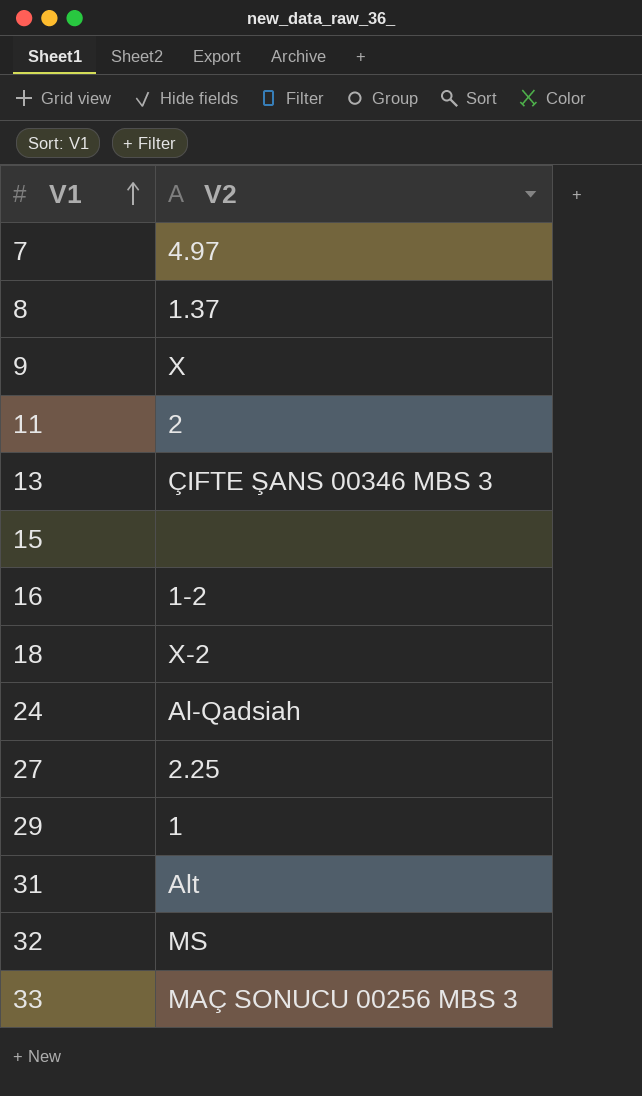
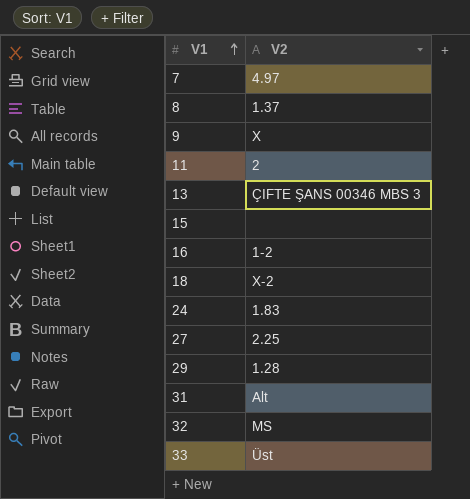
24 | V2: Al-Qadsiah -> 1.83
29 | V2: 1 -> 1.28
33 | V2: MAÇ SONUCU 00256 MBS 3 -> Üst

